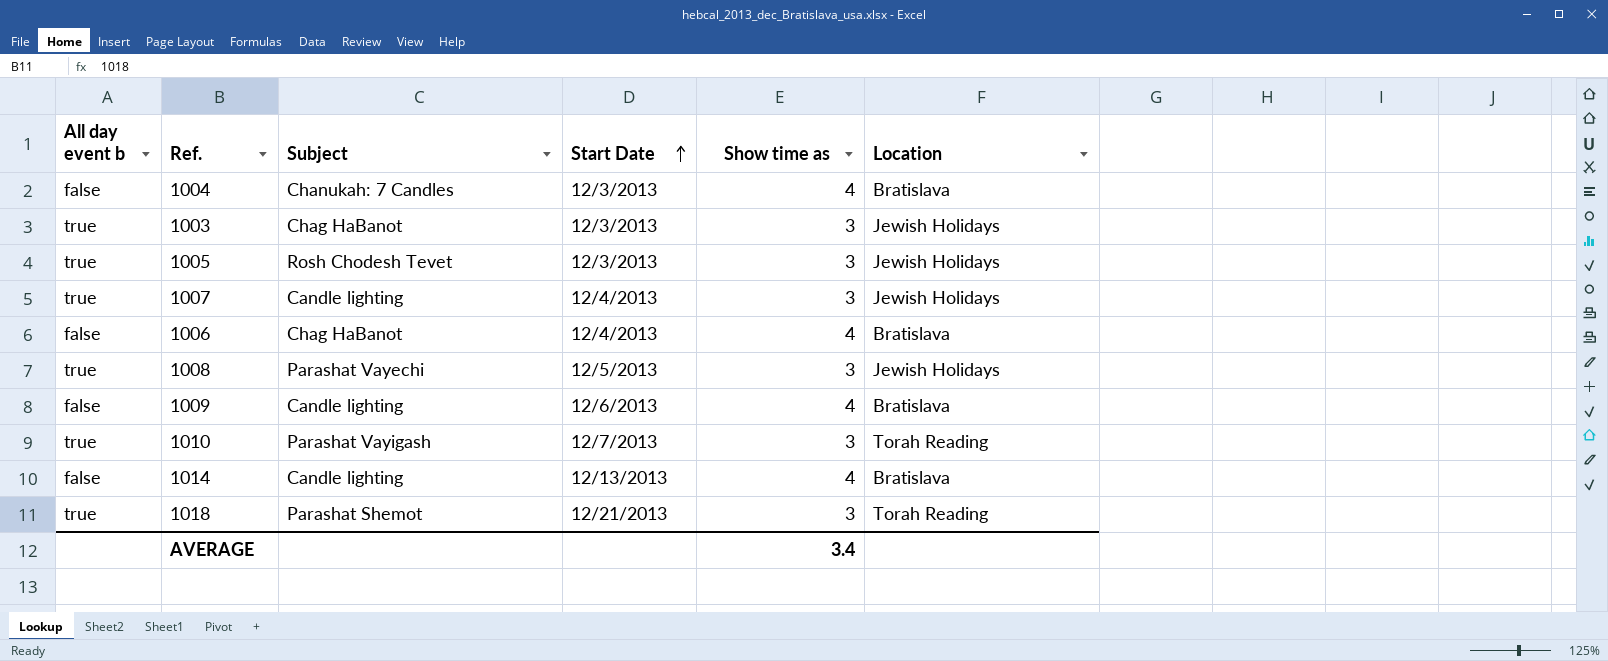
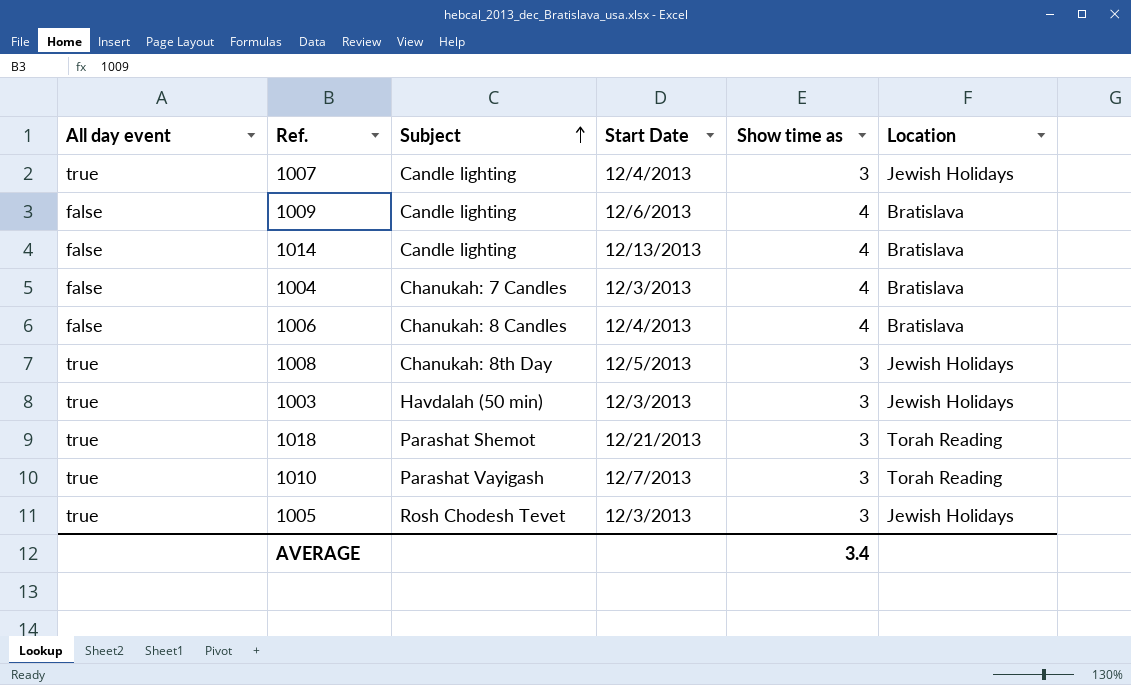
row order: Start Date ascending -> Subject ascending
column name: All day event b -> All day event
1006 | Subject: Chag HaBanot -> Chanukah: 8 Candles
1008 | Subject: Parashat Vayechi -> Chanukah: 8th Day
1003 | Subject: Chag HaBanot -> Havdalah (50 min)

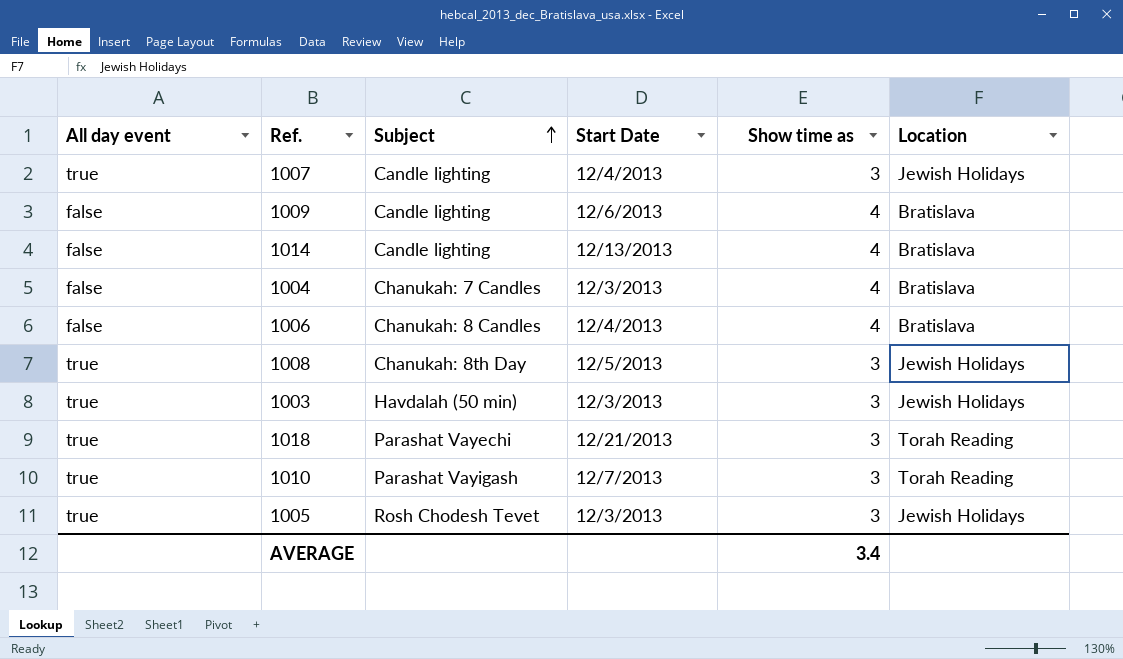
1018 | Subject: Parashat Shemot -> Parashat Vayechi

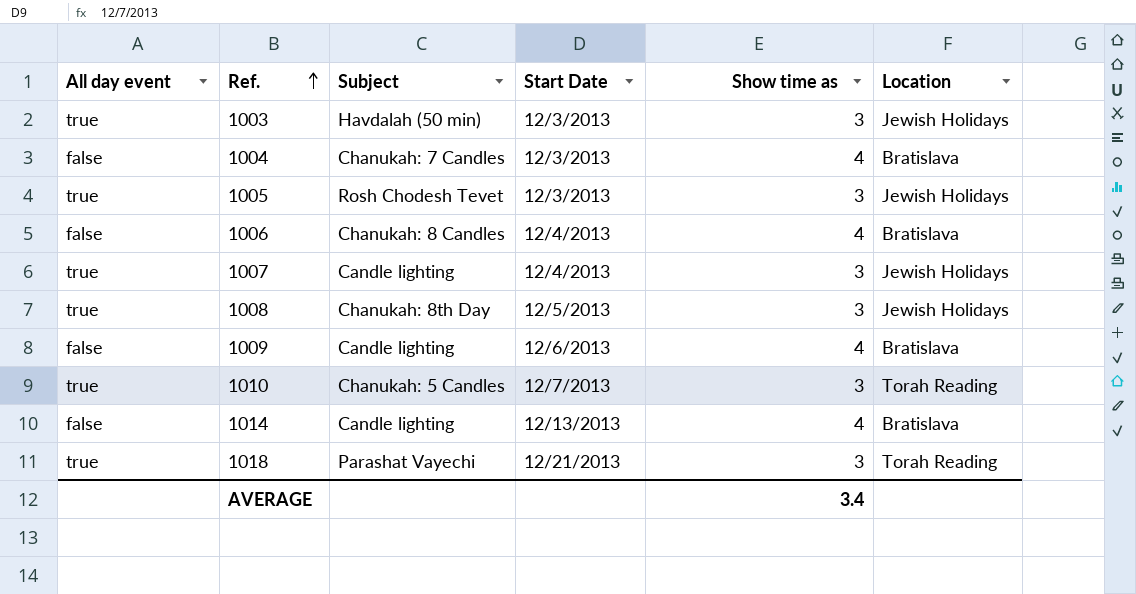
row order: Subject ascending -> Ref. ascending
1010 | Subject: Parashat Vayigash -> Chanukah: 5 Candles

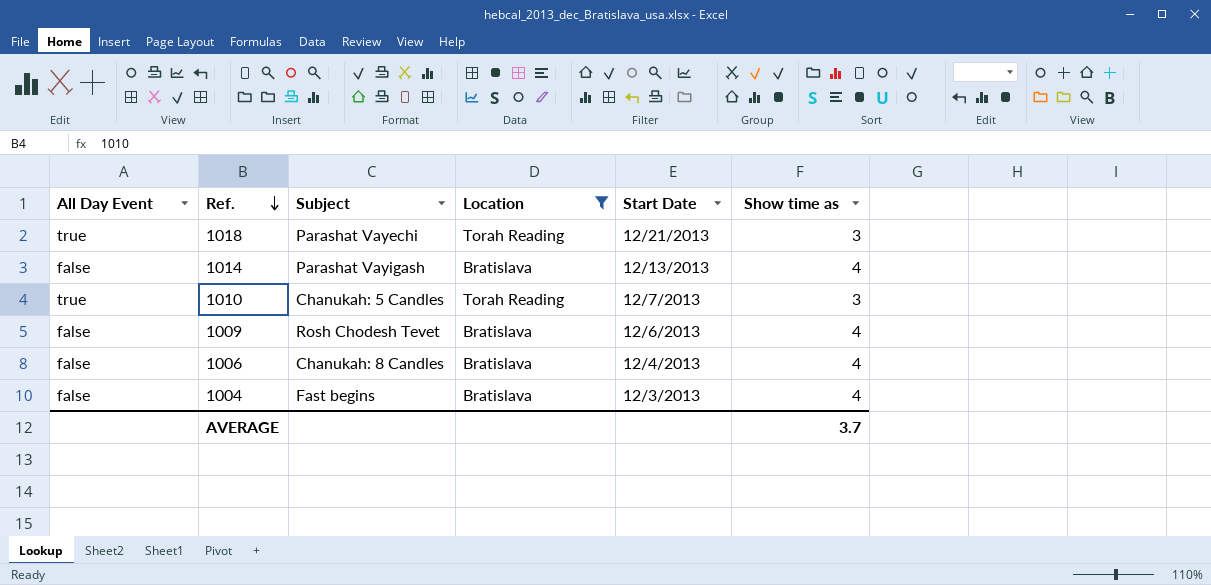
filter: none -> Location != Jewish Holidays
row order: Ref. ascending -> Ref. descending
column name: All day event -> All Day Event
column Location | position: 6 -> 4
1014 | Subject: Candle lighting -> Parashat Vayigash
1009 | Subject: Candle lighting -> Rosh Chodesh Tevet
1004 | Subject: Chanukah: 7 Candles -> Fast begins
AVERAGE | Show time as: 3.4 -> 3.7

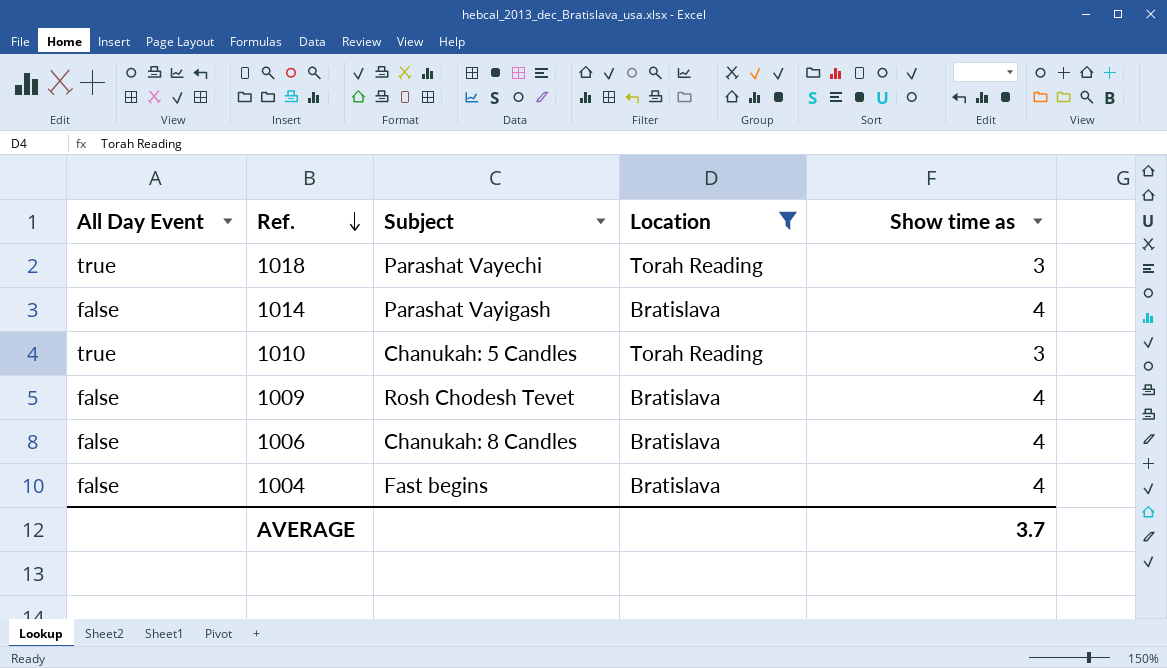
column Start Date | position: 5 -> none

